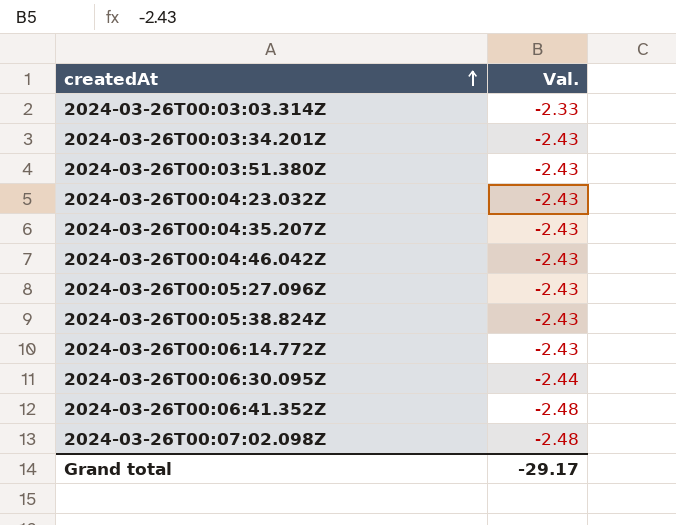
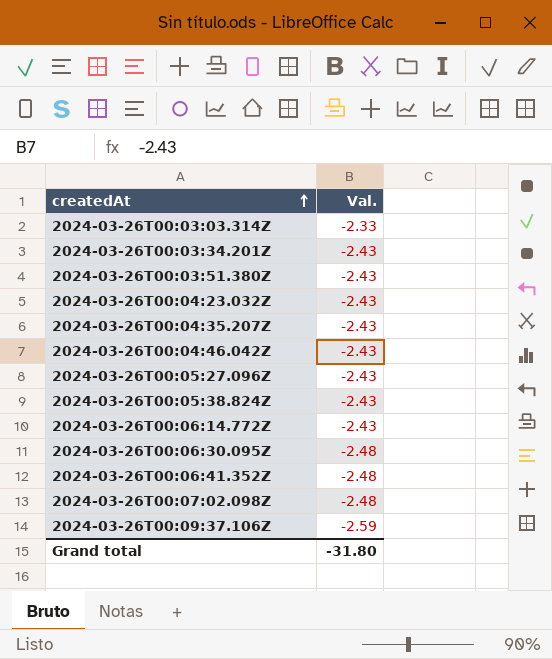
2024-03-26T00:06:30.095Z | Val.: -2.44 -> -2.48
row 2024-03-26T00:09:37.106Z: none -> -2.59
Grand total | Val.: -29.17 -> -31.80

